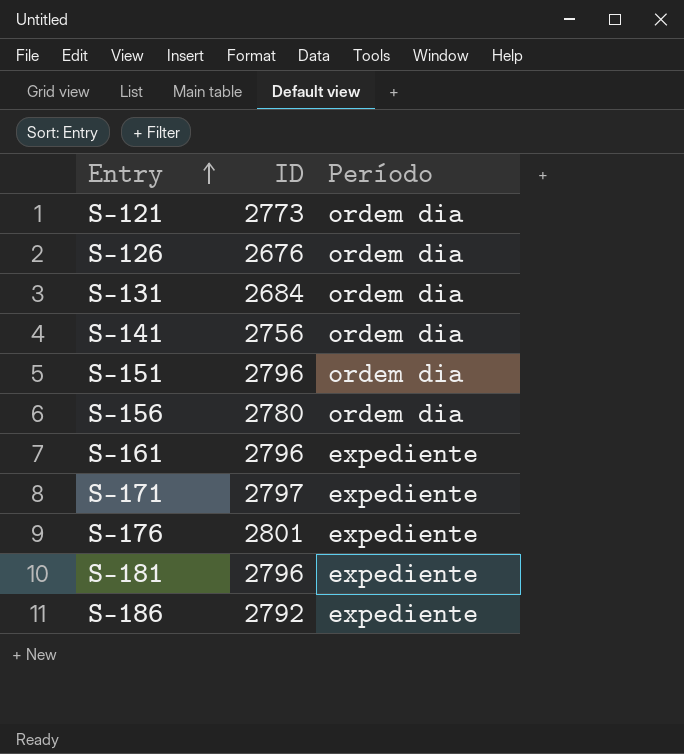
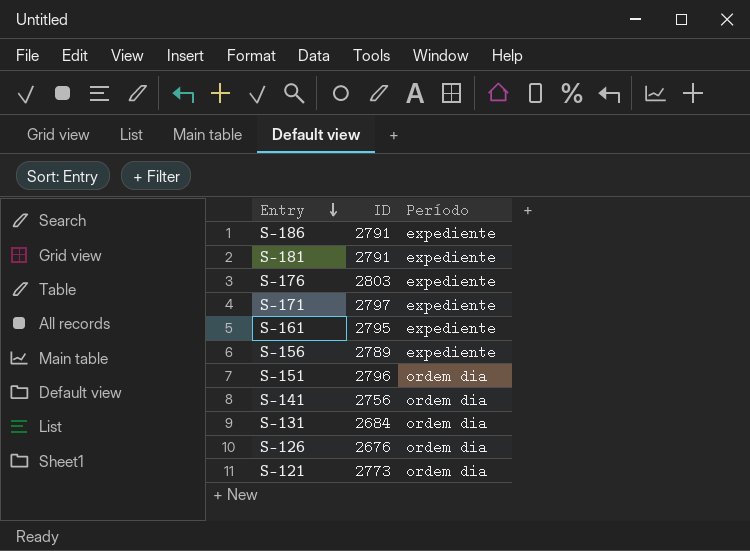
row order: Entry ascending -> Entry descending
S-186 | ID: 2792 -> 2791
S-181 | ID: 2796 -> 2791
S-176 | ID: 2801 -> 2803
S-161 | ID: 2796 -> 2795
S-156 | ID: 2780 -> 2789
S-156 | Período: ordem dia -> expediente

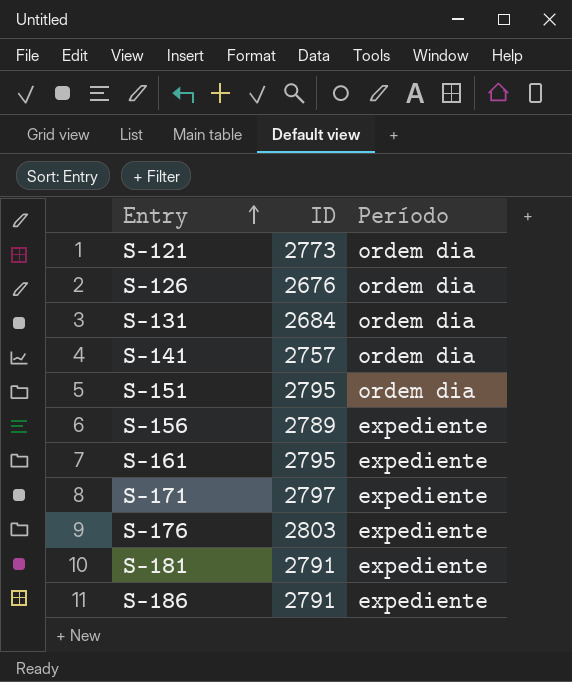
row order: Entry descending -> Entry ascending
S-141 | ID: 2756 -> 2757
S-151 | ID: 2796 -> 2795

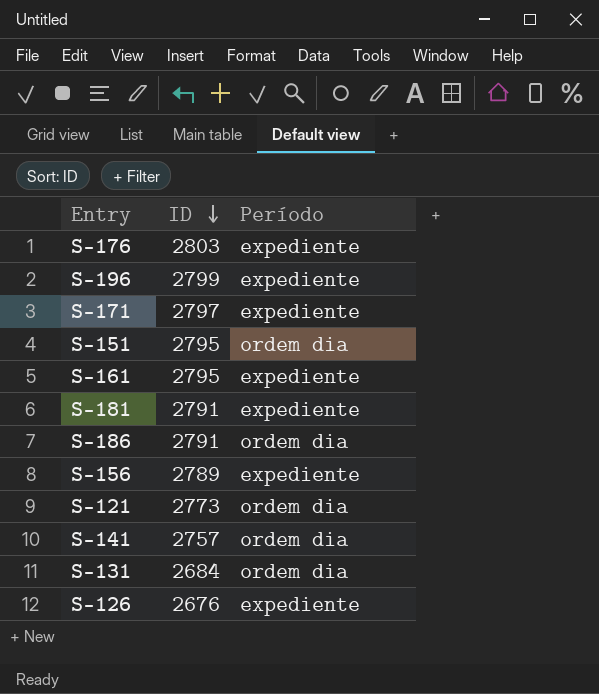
row order: Entry ascending -> ID descending
row S-196: none -> 2799 | expediente
S-186 | Período: expediente -> ordem dia
S-126 | Período: ordem dia -> expediente

